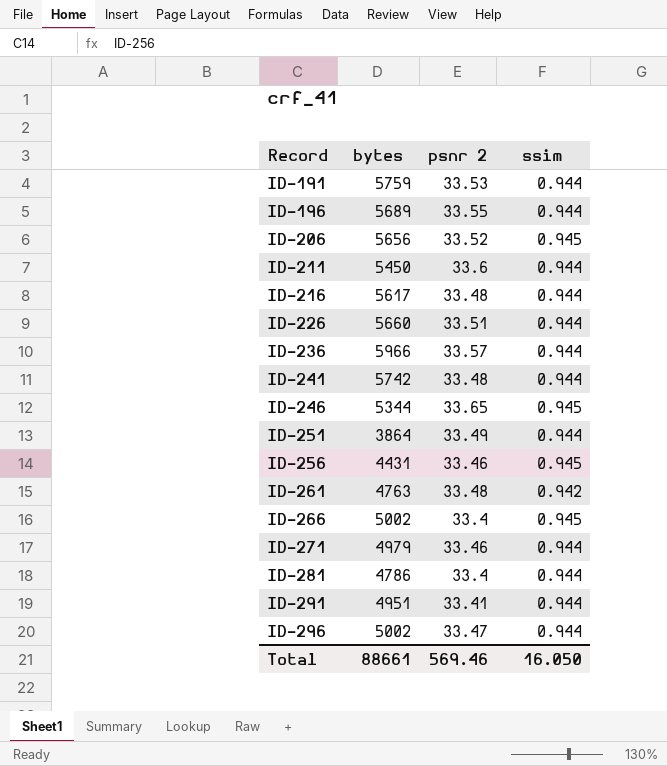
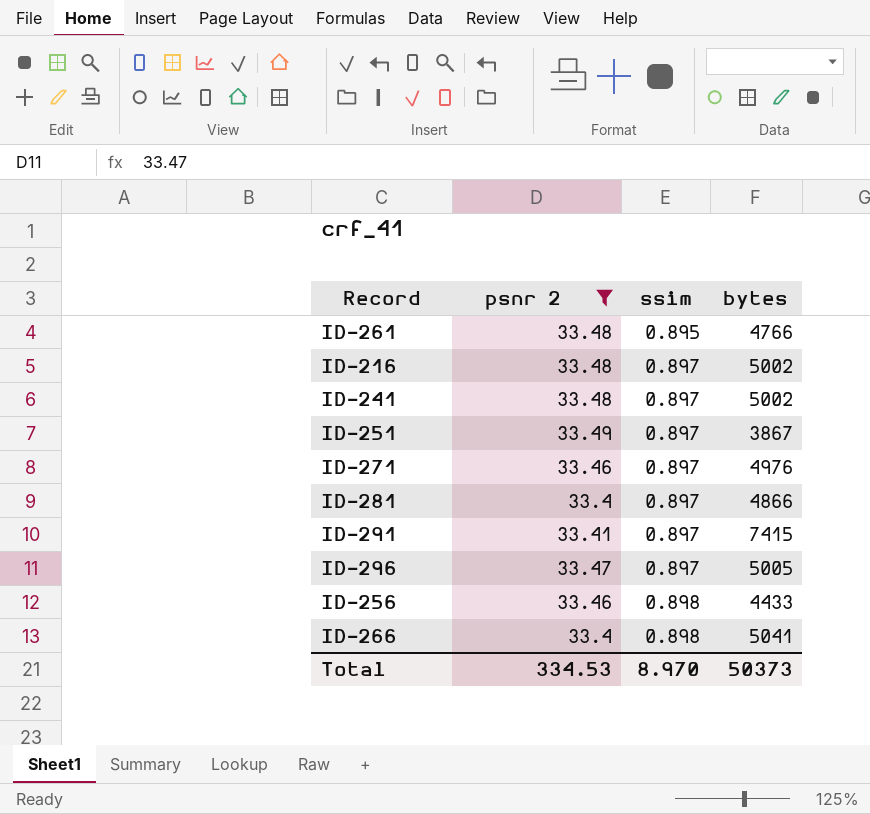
filter: none -> psnr 2 <= 33.49
row order: Record ascending -> ssim ascending
column bytes | position: 2 -> 4
ID-261 | ssim: 0.942 -> 0.895
ID-261 | bytes: 4763 -> 4766
ID-216 | ssim: 0.944 -> 0.897
ID-216 | bytes: 5617 -> 5002
ID-241 | ssim: 0.944 -> 0.897
ID-241 | bytes: 5742 -> 5002
ID-251 | ssim: 0.944 -> 0.897
ID-251 | bytes: 3864 -> 3867
ID-271 | ssim: 0.944 -> 0.897
ID-271 | bytes: 4979 -> 4976
ID-281 | ssim: 0.944 -> 0.897
ID-281 | bytes: 4786 -> 4866
ID-291 | ssim: 0.944 -> 0.897
ID-291 | bytes: 4951 -> 7415
ID-296 | ssim: 0.944 -> 0.897
ID-296 | bytes: 5002 -> 5005
ID-256 | ssim: 0.945 -> 0.898
ID-256 | bytes: 4431 -> 4433
ID-266 | ssim: 0.945 -> 0.898
ID-266 | bytes: 5002 -> 5041
Total | psnr 2: 569.46 -> 334.53
Total | ssim: 16.050 -> 8.970
Total | bytes: 88661 -> 50373

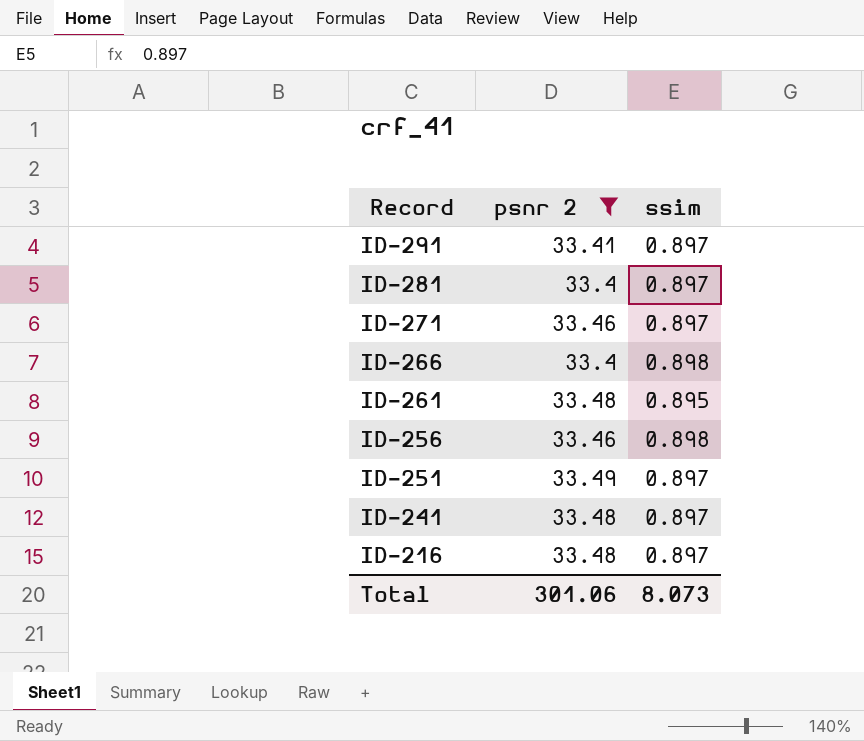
row order: ssim ascending -> Record descending
column bytes | position: 4 -> none
row ID-296: 33.47 | 0.897 | 5005 -> none
Total | psnr 2: 334.53 -> 301.06
Total | ssim: 8.970 -> 8.073

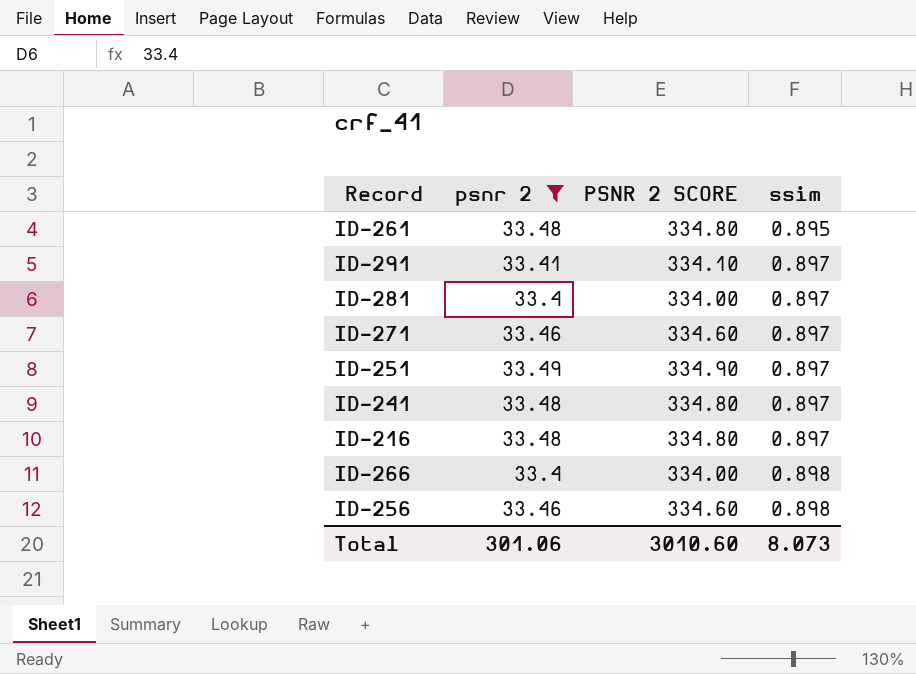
row order: Record descending -> ssim ascending
column PSNR 2 SCORE | formula: none -> [psnr 2] * 10

